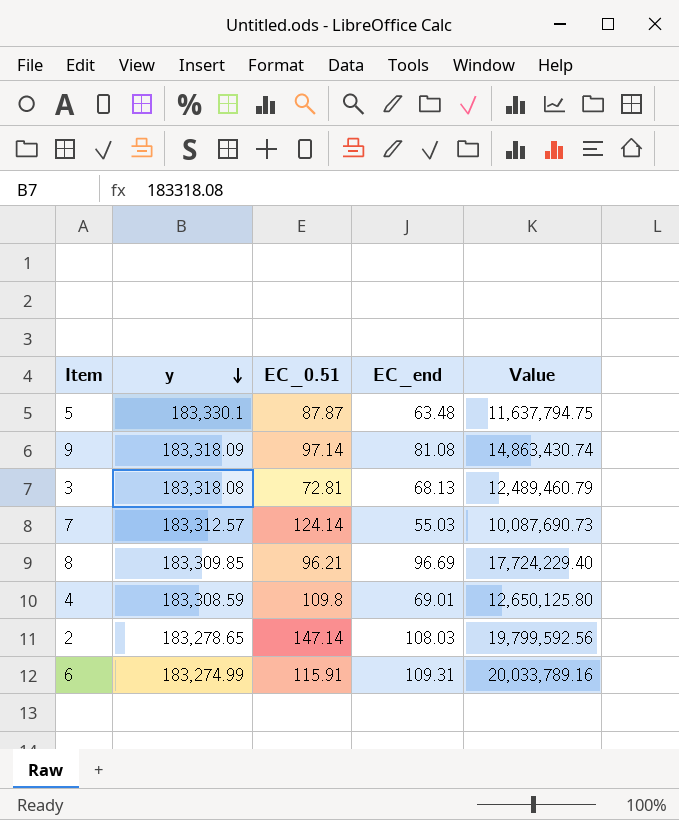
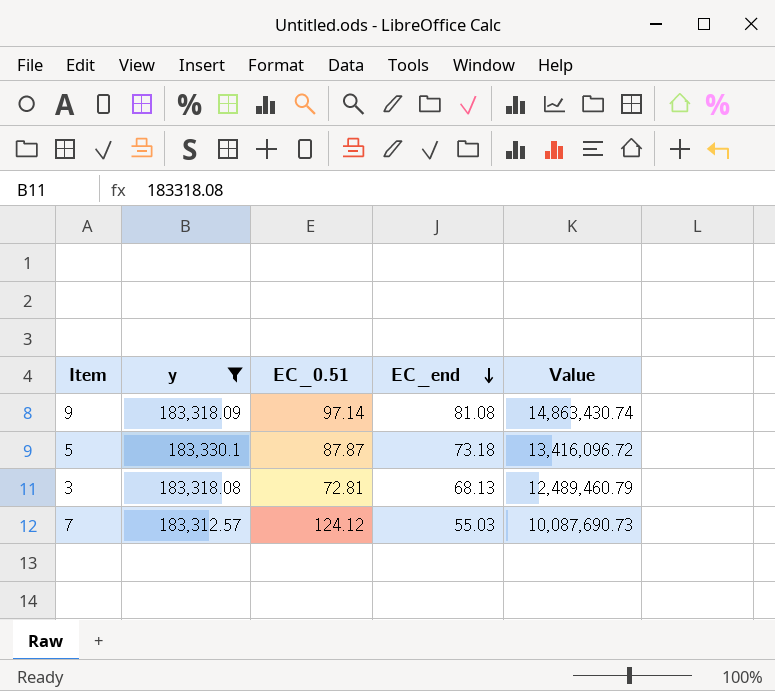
filter: none -> y >= 183,312.57
row order: y descending -> EC_end descending
5 | EC_end: 63.48 -> 73.18
5 | Value: 11,637,794.75 -> 13,416,096.72
7 | EC_0.51: 124.14 -> 124.12

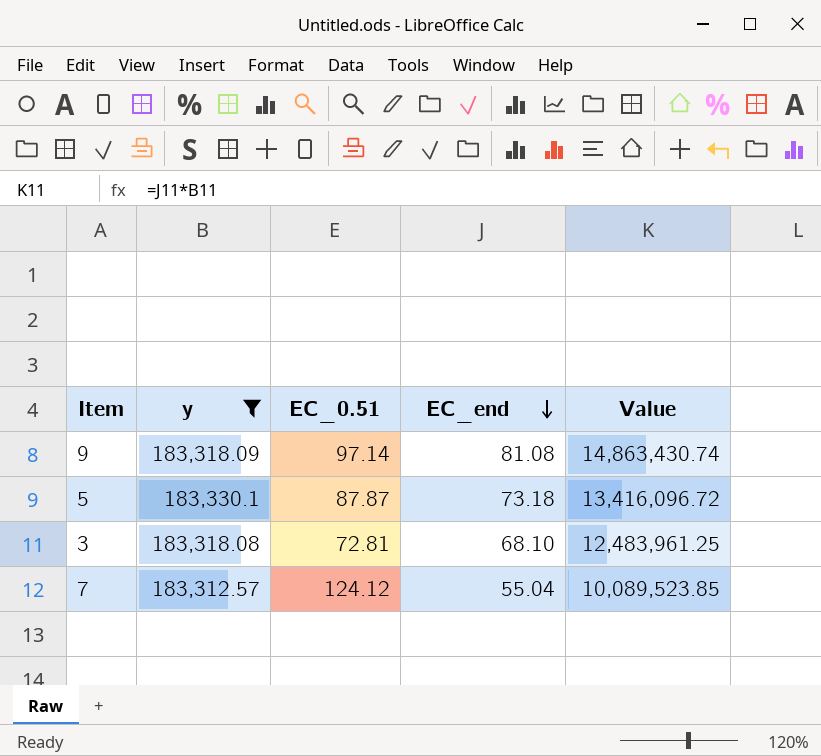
3 | EC_end: 68.13 -> 68.10
3 | Value: 12,489,460.79 -> 12,483,961.25
7 | EC_end: 55.03 -> 55.04
7 | Value: 10,087,690.73 -> 10,089,523.85

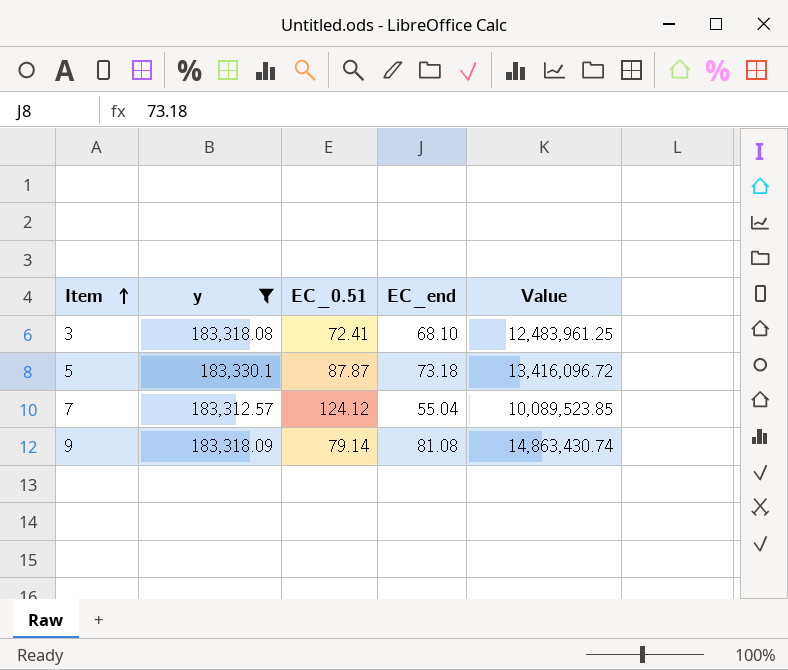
row order: EC_end descending -> Item ascending
3 | EC_0.51: 72.81 -> 72.41
9 | EC_0.51: 97.14 -> 79.14

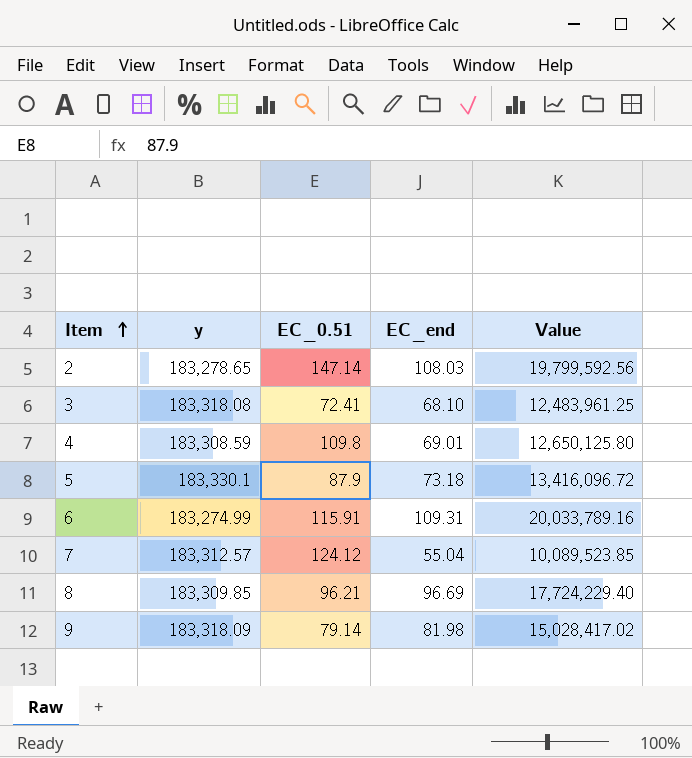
filter: y >= 183,312.57 -> none
5 | EC_0.51: 87.87 -> 87.9
9 | EC_end: 81.08 -> 81.98
9 | Value: 14,863,430.74 -> 15,028,417.02

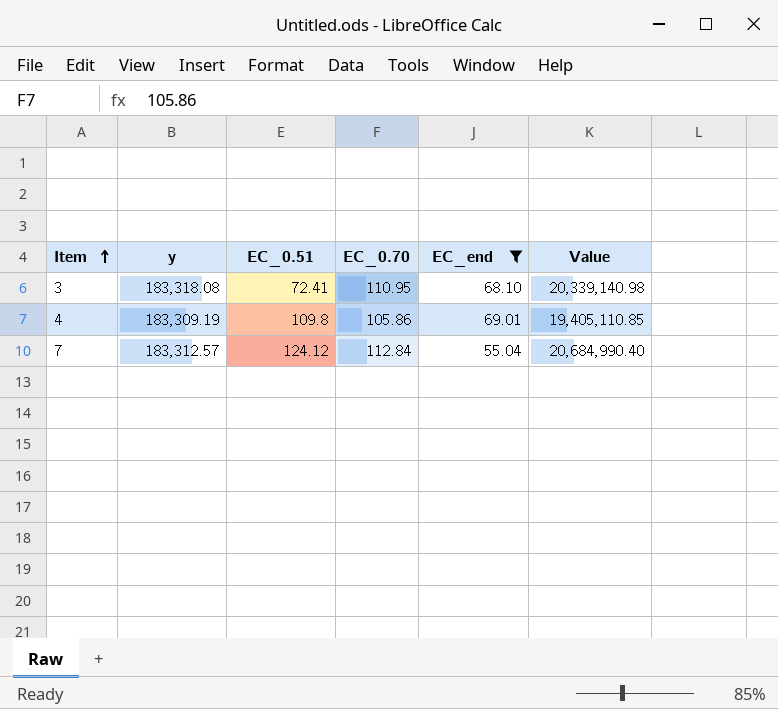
filter: none -> EC_end <= 69.01
column EC_0.70 | position: none -> 4
column Value | formula: [y] * [EC_end] -> [y] * [EC_0.70]
4 | y: 183,308.59 -> 183,309.19

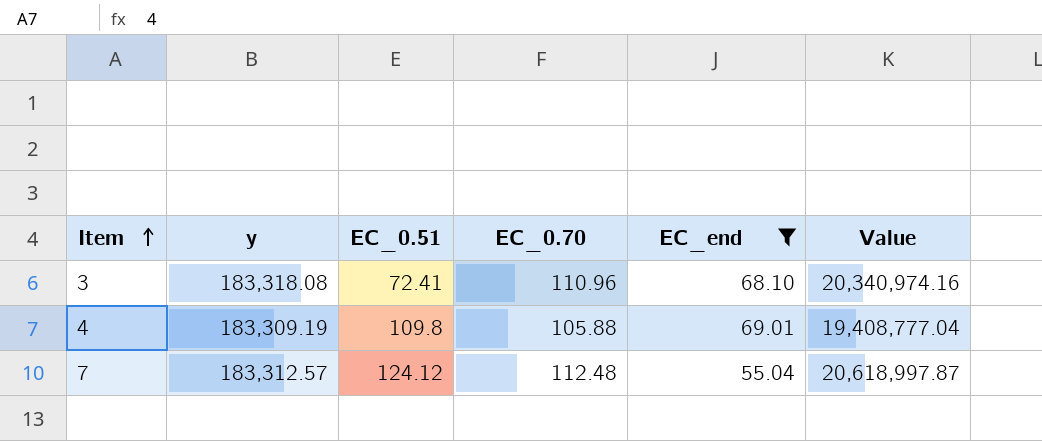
3 | EC_0.70: 110.95 -> 110.96
3 | Value: 20,339,140.98 -> 20,340,974.16
4 | EC_0.70: 105.86 -> 105.88
4 | Value: 19,405,110.85 -> 19,408,777.04
7 | EC_0.70: 112.84 -> 112.48
7 | Value: 20,684,990.40 -> 20,618,997.87

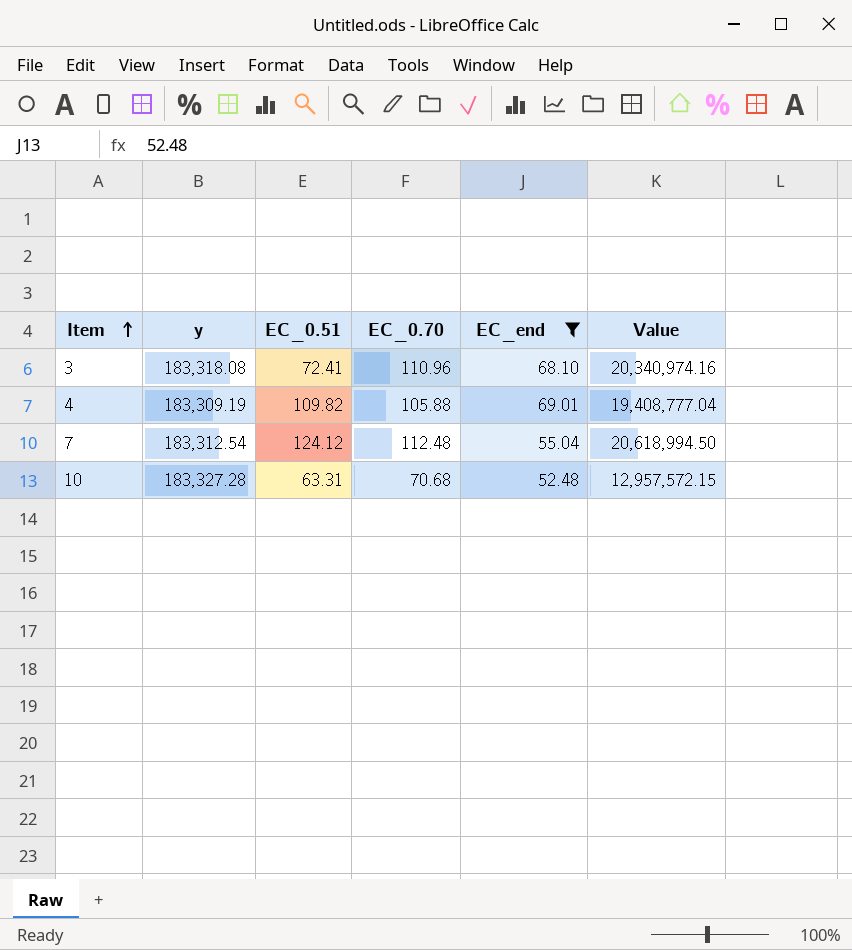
4 | EC_0.51: 109.8 -> 109.82
7 | y: 183,312.57 -> 183,312.54
7 | Value: 20,618,997.87 -> 20,618,994.50
row 10: none -> 183,327.28 | 63.31 | 70.68 | 52.48 | 12,957,572.15

